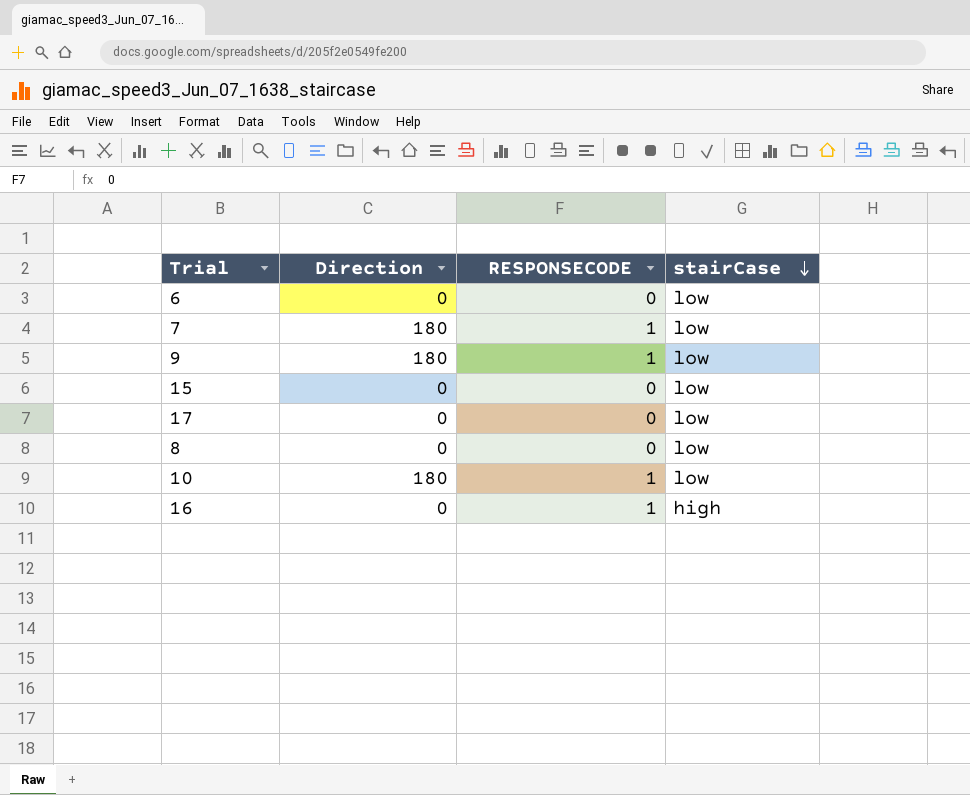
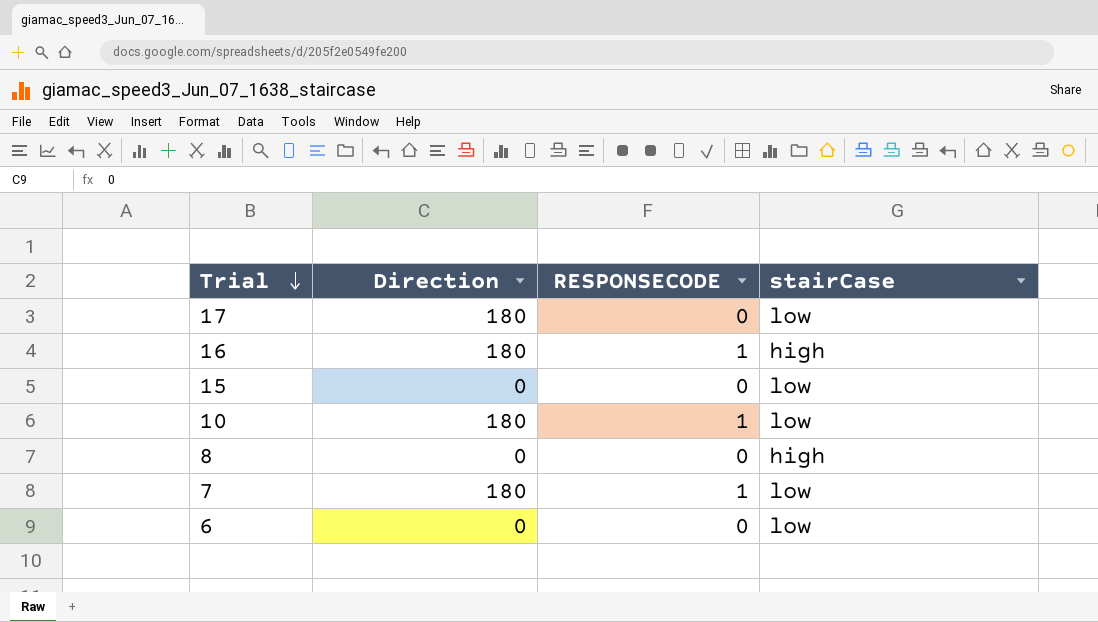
row order: stairCase descending -> Trial descending
row 9: 180 | 1 | low -> none
17 | Direction: 0 -> 180
16 | Direction: 0 -> 180
8 | stairCase: low -> high

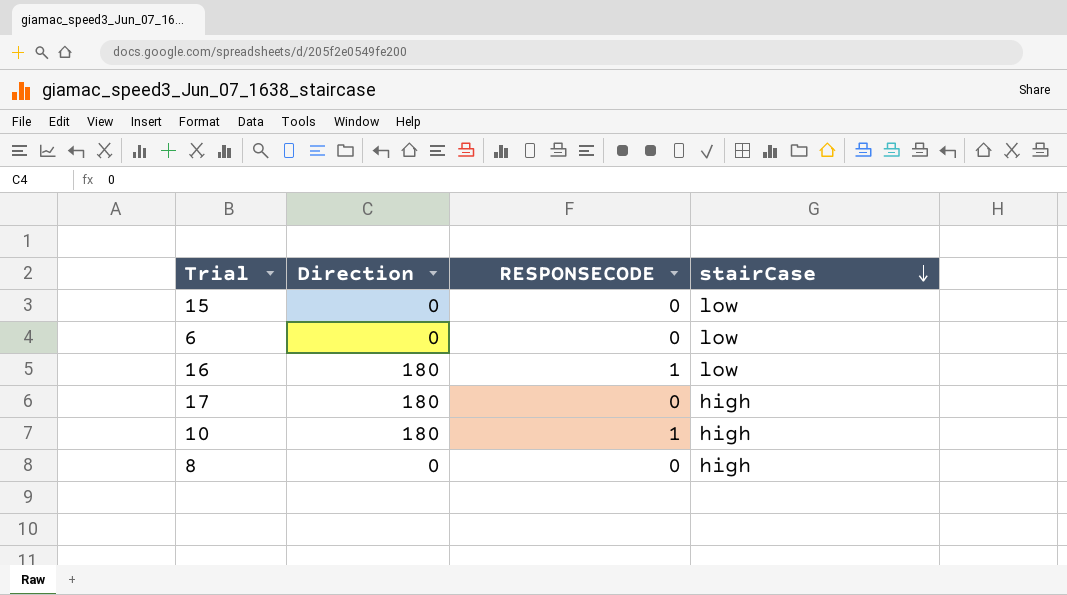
row order: Trial descending -> stairCase descending
row 7: 180 | 1 | low -> none
16 | stairCase: high -> low
17 | stairCase: low -> high
10 | stairCase: low -> high

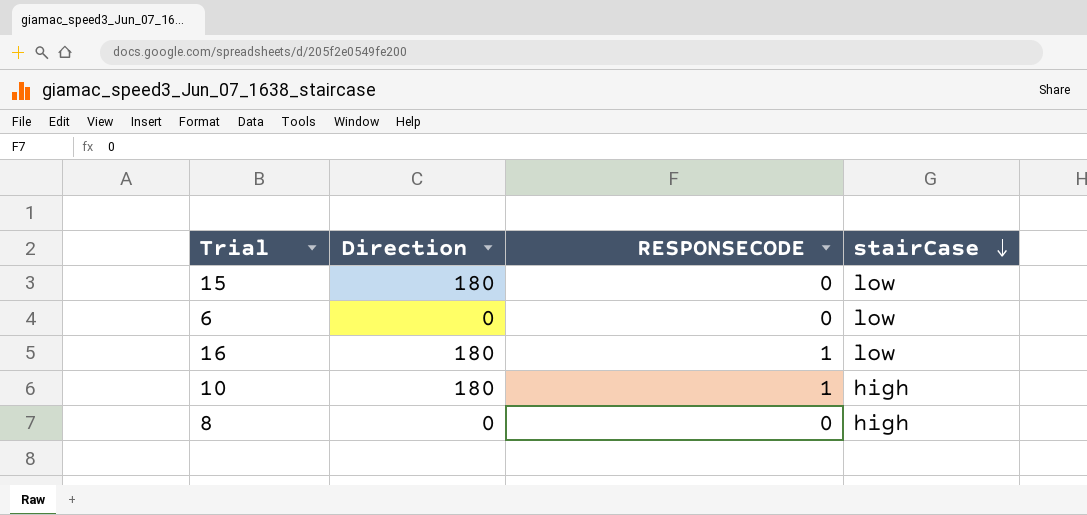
row 17: 180 | 0 | high -> none
15 | Direction: 0 -> 180

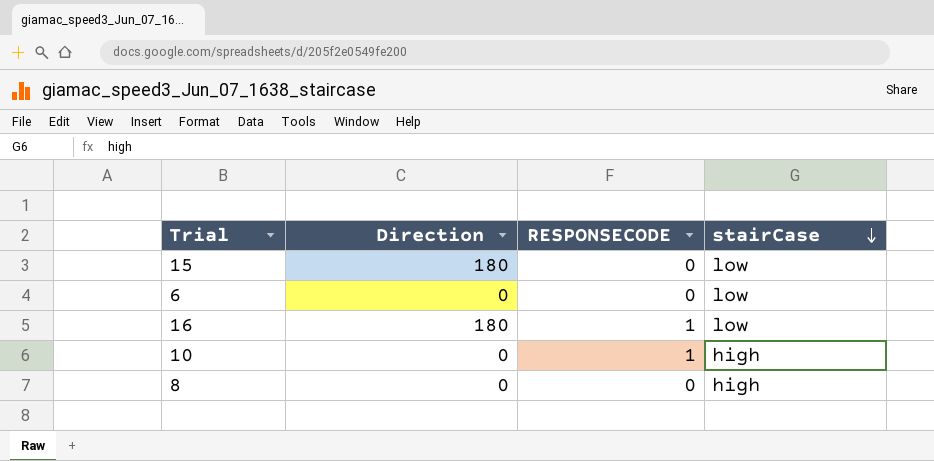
10 | Direction: 180 -> 0

